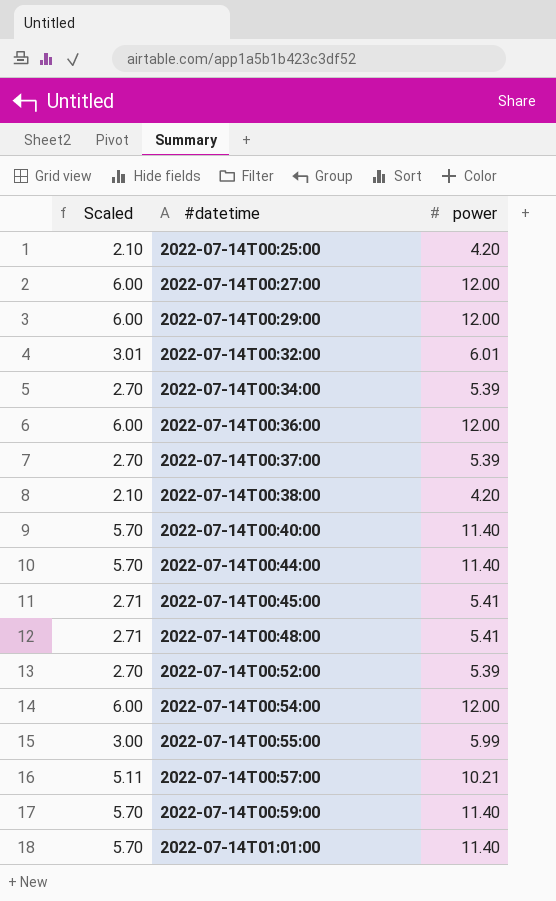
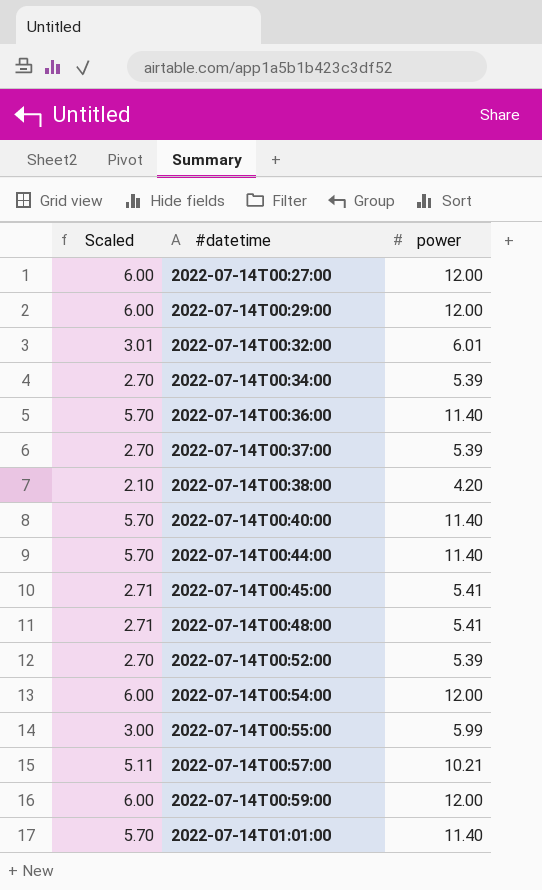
row 2022-07-14T00:25:00: 2.10 | 4.20 -> none
2022-07-14T00:36:00 | Scaled: 6.00 -> 5.70
2022-07-14T00:36:00 | power: 12.00 -> 11.40
2022-07-14T00:59:00 | Scaled: 5.70 -> 6.00
2022-07-14T00:59:00 | power: 11.40 -> 12.00

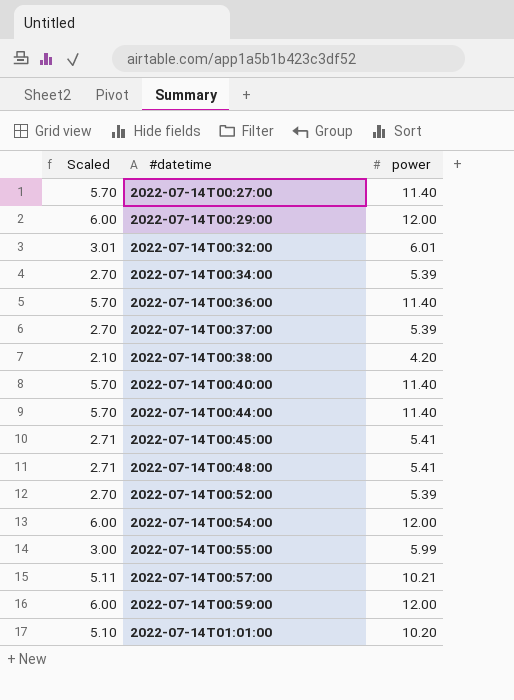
2022-07-14T00:27:00 | Scaled: 6.00 -> 5.70
2022-07-14T00:27:00 | power: 12.00 -> 11.40
2022-07-14T01:01:00 | Scaled: 5.70 -> 5.10
2022-07-14T01:01:00 | power: 11.40 -> 10.20

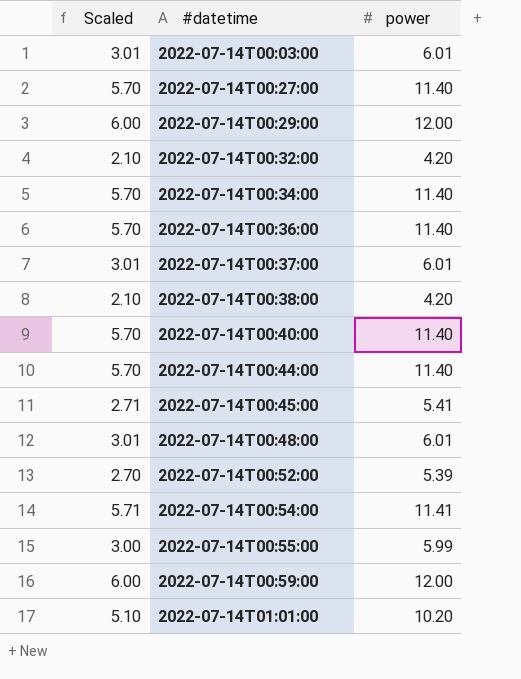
row 2022-07-14T00:57:00: 5.11 | 10.21 -> none
row 2022-07-14T00:03:00: none -> 3.01 | 6.01
2022-07-14T00:32:00 | Scaled: 3.01 -> 2.10
2022-07-14T00:32:00 | power: 6.01 -> 4.20
2022-07-14T00:34:00 | Scaled: 2.70 -> 5.70
2022-07-14T00:34:00 | power: 5.39 -> 11.40
2022-07-14T00:37:00 | Scaled: 2.70 -> 3.01
2022-07-14T00:37:00 | power: 5.39 -> 6.01
2022-07-14T00:48:00 | Scaled: 2.71 -> 3.01
2022-07-14T00:48:00 | power: 5.41 -> 6.01
2022-07-14T00:54:00 | Scaled: 6.00 -> 5.71
2022-07-14T00:54:00 | power: 12.00 -> 11.41

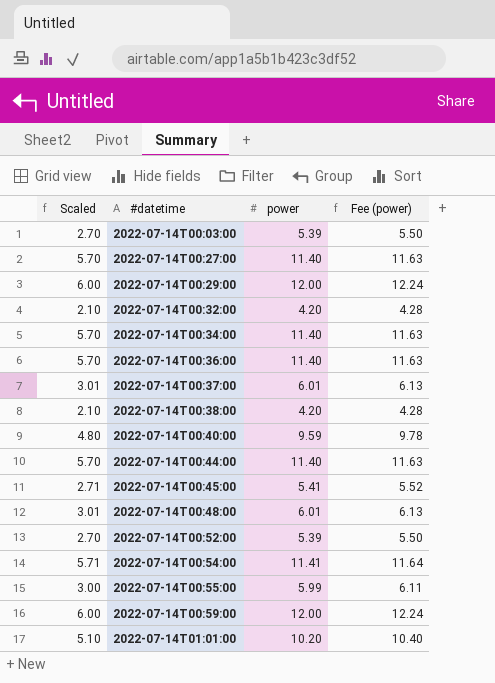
column Fee (power) | formula: none -> [power] * 1.02
2022-07-14T00:03:00 | Scaled: 3.01 -> 2.70
2022-07-14T00:03:00 | power: 6.01 -> 5.39
2022-07-14T00:40:00 | Scaled: 5.70 -> 4.80
2022-07-14T00:40:00 | power: 11.40 -> 9.59

